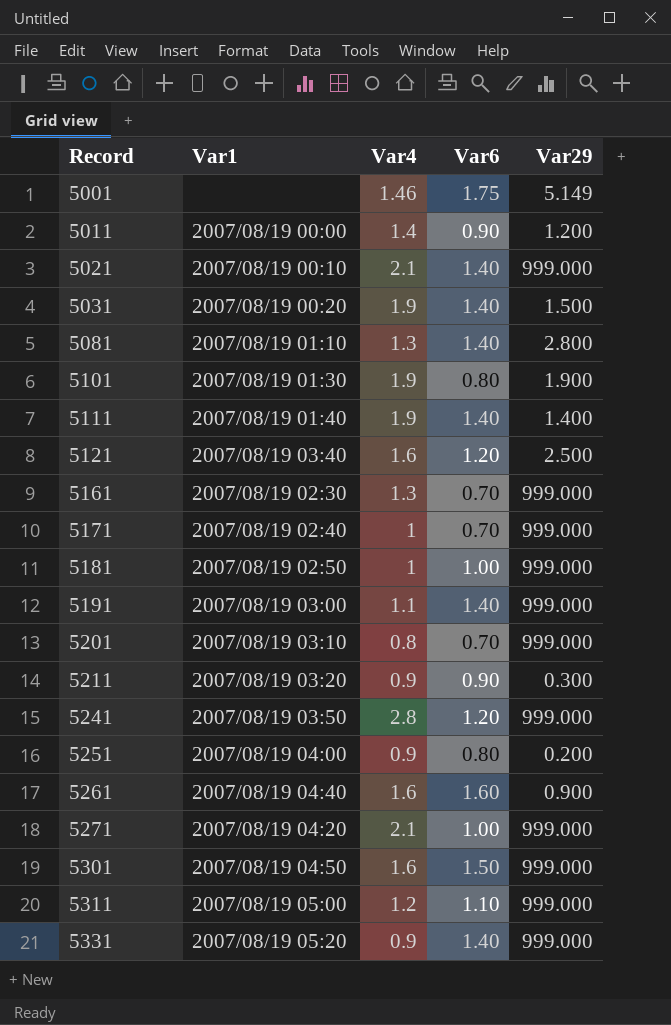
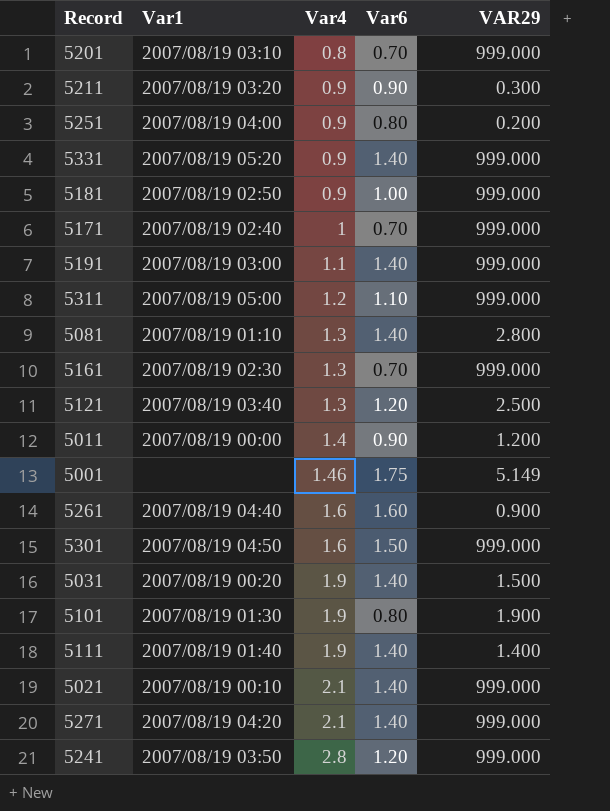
row order: Record ascending -> Var4 ascending
column name: Var29 -> VAR29
5181 | Var4: 1 -> 0.9
5121 | Var4: 1.6 -> 1.3
5271 | Var6: 1.00 -> 1.40

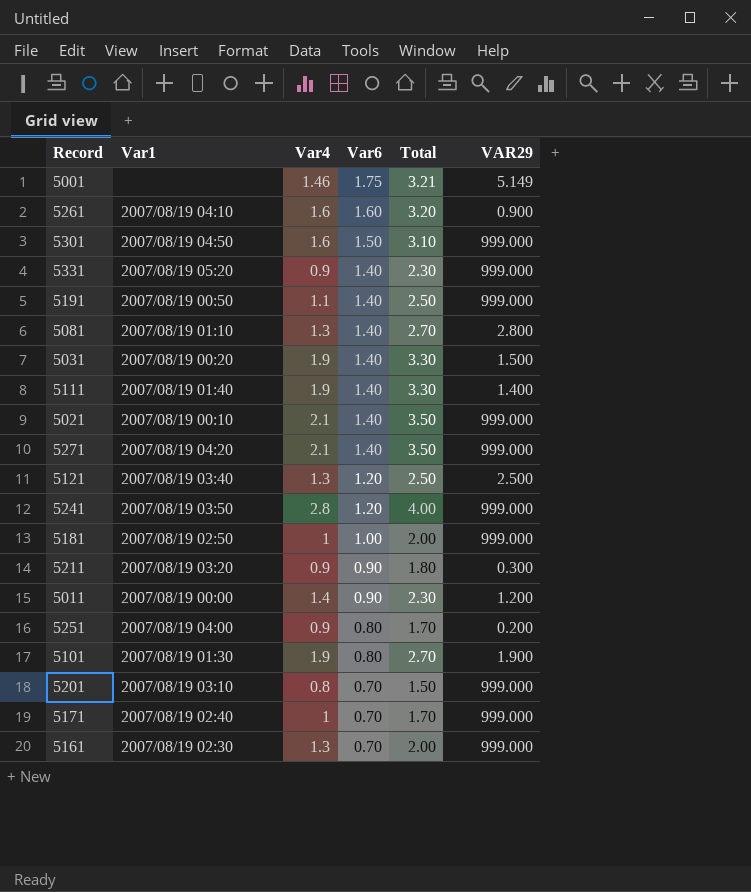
row order: Var4 ascending -> Var6 descending
column Total | formula: none -> [Var4] + [Var6]
row 5311: 2007/08/19 05:00 | 1.2 | 1.10 | 999.000 -> none
5261 | Var1: 2007/08/19 04:40 -> 2007/08/19 04:10
5191 | Var1: 2007/08/19 03:00 -> 2007/08/19 00:50
5181 | Var4: 0.9 -> 1

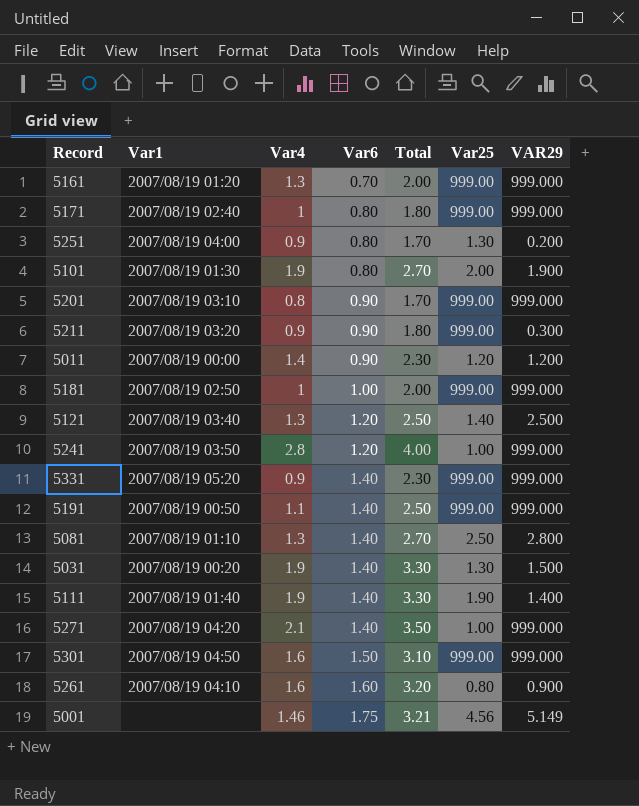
row order: Var6 descending -> Var6 ascending
column Var25 | position: none -> 6
row 5021: 2007/08/19 00:10 | 2.1 | 1.40 | 3.50 | 999.000 -> none
5161 | Var1: 2007/08/19 02:30 -> 2007/08/19 01:20
5171 | Var6: 0.70 -> 0.80
5171 | Total: 1.70 -> 1.80
5201 | Var6: 0.70 -> 0.90
5201 | Total: 1.50 -> 1.70

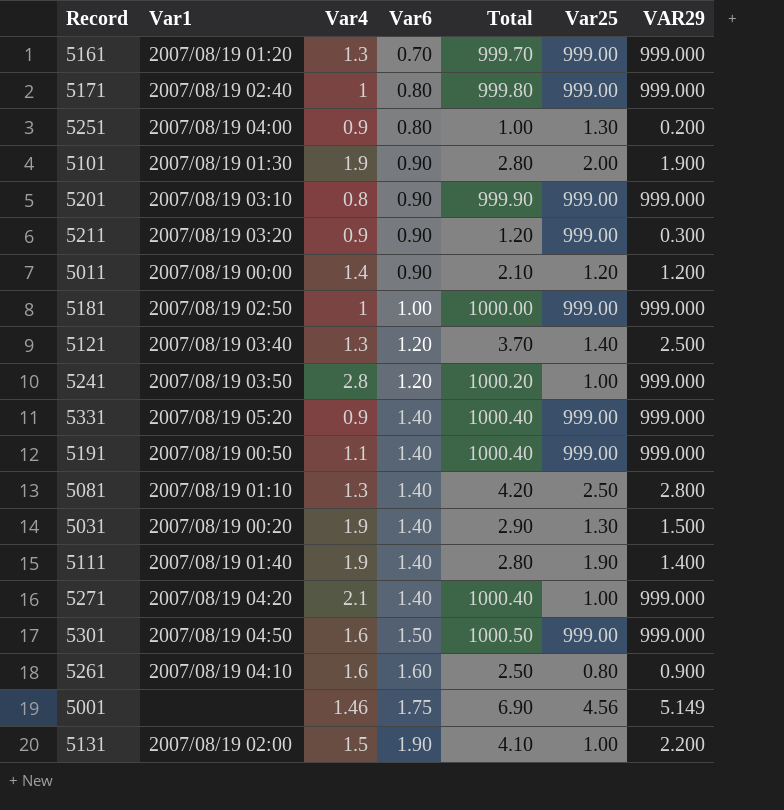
column Total | formula: [Var4] + [Var6] -> [Var6] + [VAR29]
5101 | Var6: 0.80 -> 0.90
row 5131: none -> 2007/08/19 02:00 | 1.5 | 1.90 | 4.10 | 1.00 | 2.200

